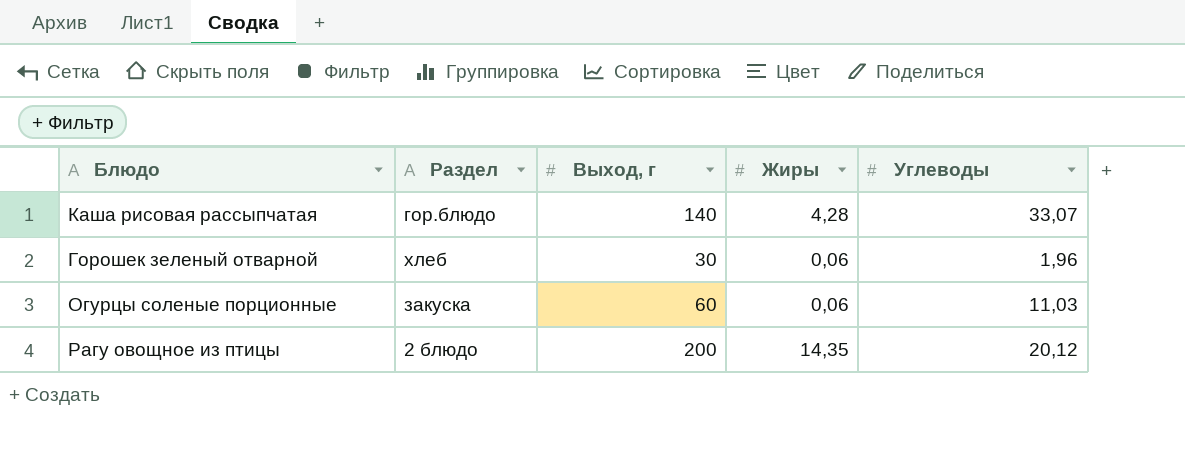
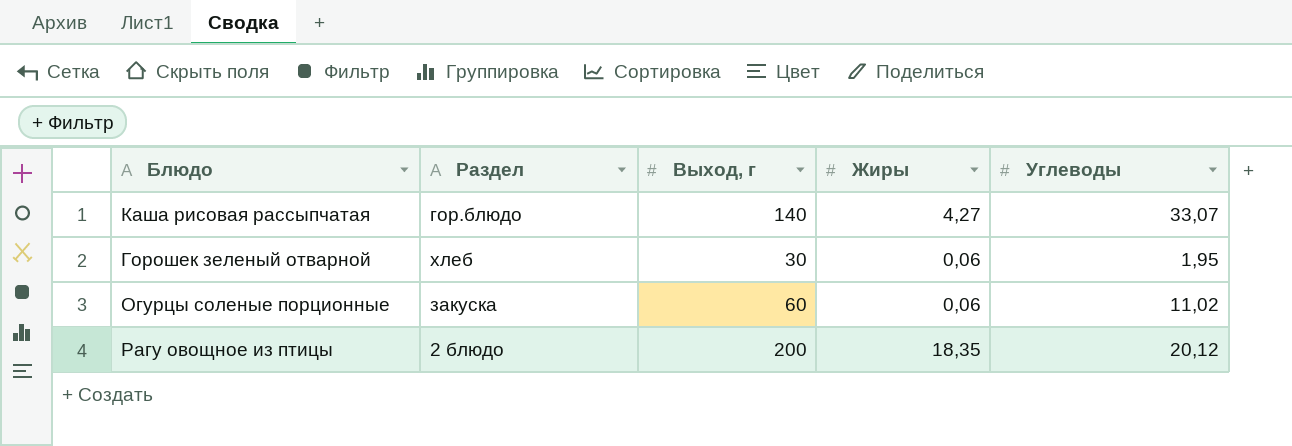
Каша рисовая рассыпчатая | Жиры: 4,28 -> 4,27
Горошек зеленый отварной | Углеводы: 1,96 -> 1,95
Огурцы соленые порционные | Углеводы: 11,03 -> 11,02
Рагу овощное из птицы | Жиры: 14,35 -> 18,35

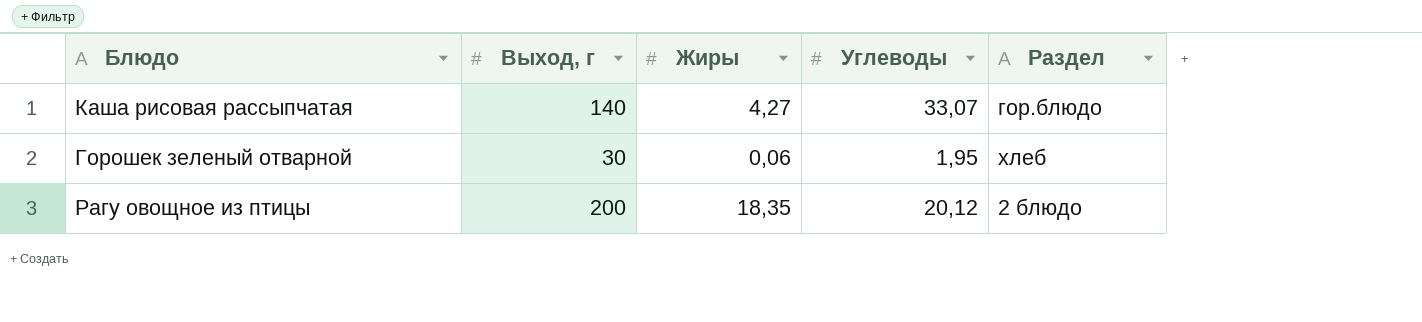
column Раздел | position: 2 -> 5
row Огурцы соленые порционные: закуска | 60 | 0,06 | 11,02 -> none

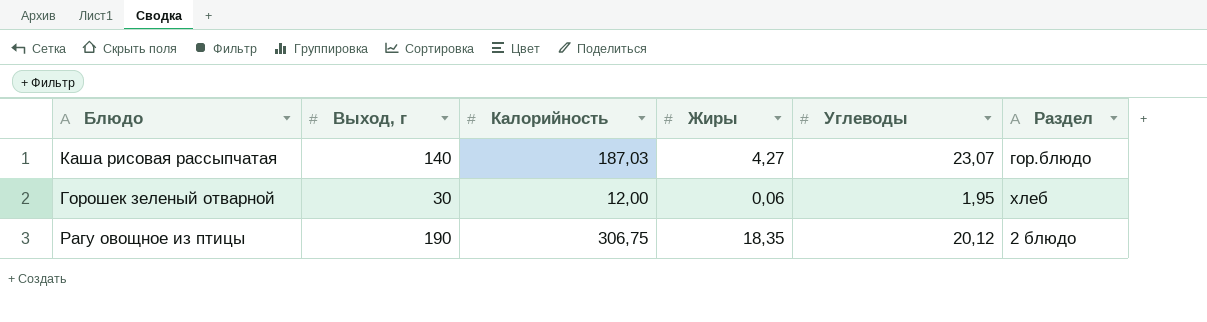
column Калорийность | position: none -> 3
Каша рисовая рассыпчатая | Углеводы: 33,07 -> 23,07
Рагу овощное из птицы | Выход, г: 200 -> 190

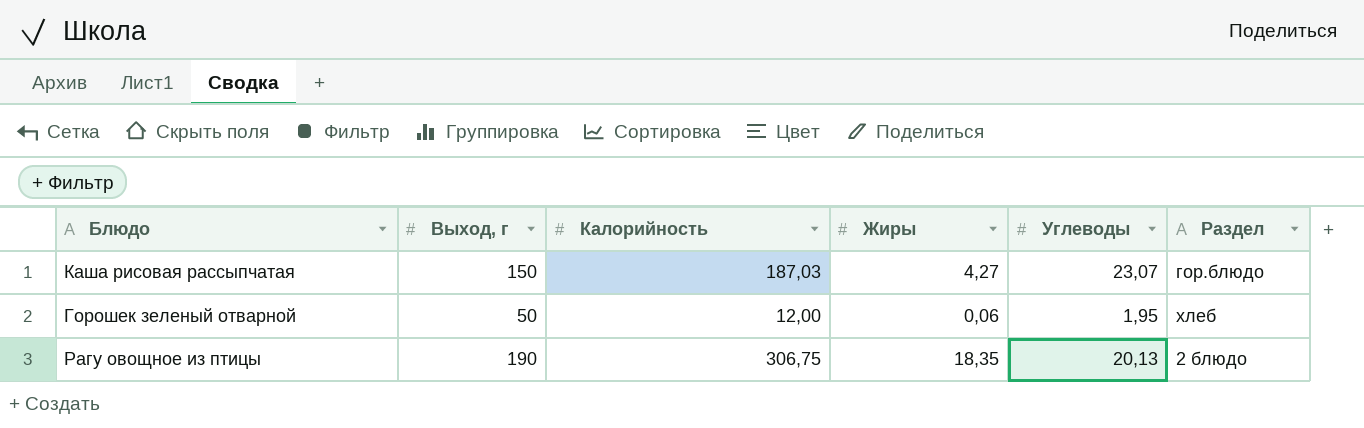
Каша рисовая рассыпчатая | Выход, г: 140 -> 150
Горошек зеленый отварной | Выход, г: 30 -> 50
Рагу овощное из птицы | Углеводы: 20,12 -> 20,13

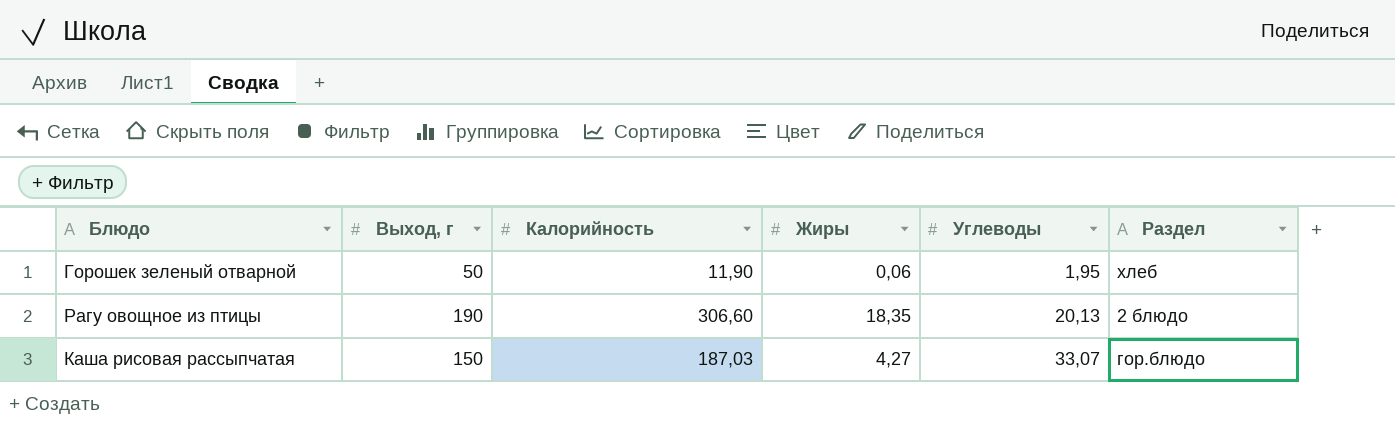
row order: none -> Углеводы ascending
Горошек зеленый отварной | Калорийность: 12,00 -> 11,90
Рагу овощное из птицы | Калорийность: 306,75 -> 306,60
Каша рисовая рассыпчатая | Углеводы: 23,07 -> 33,07

